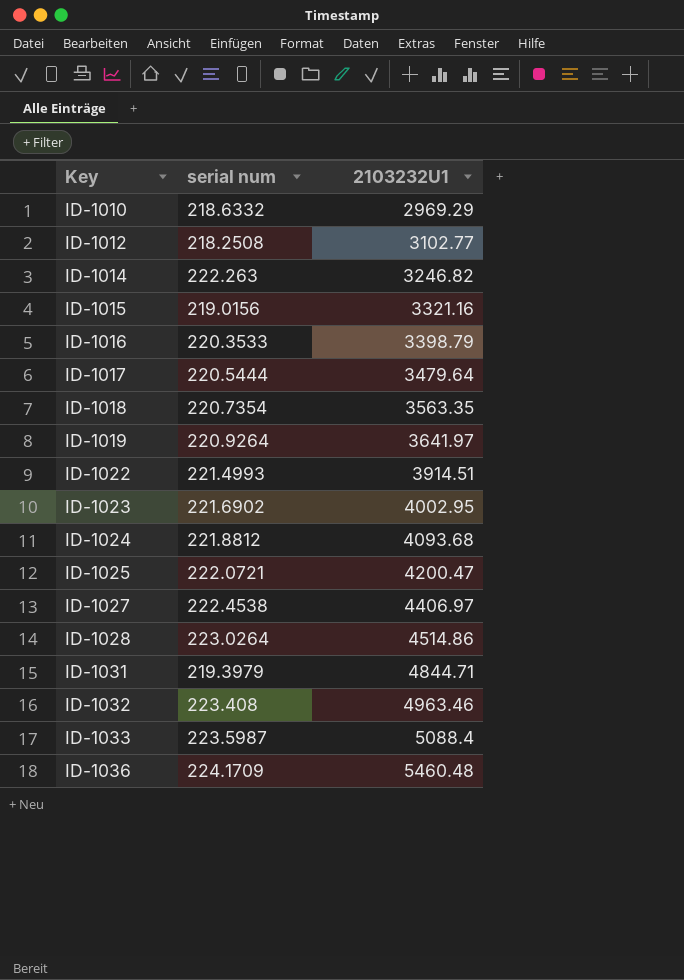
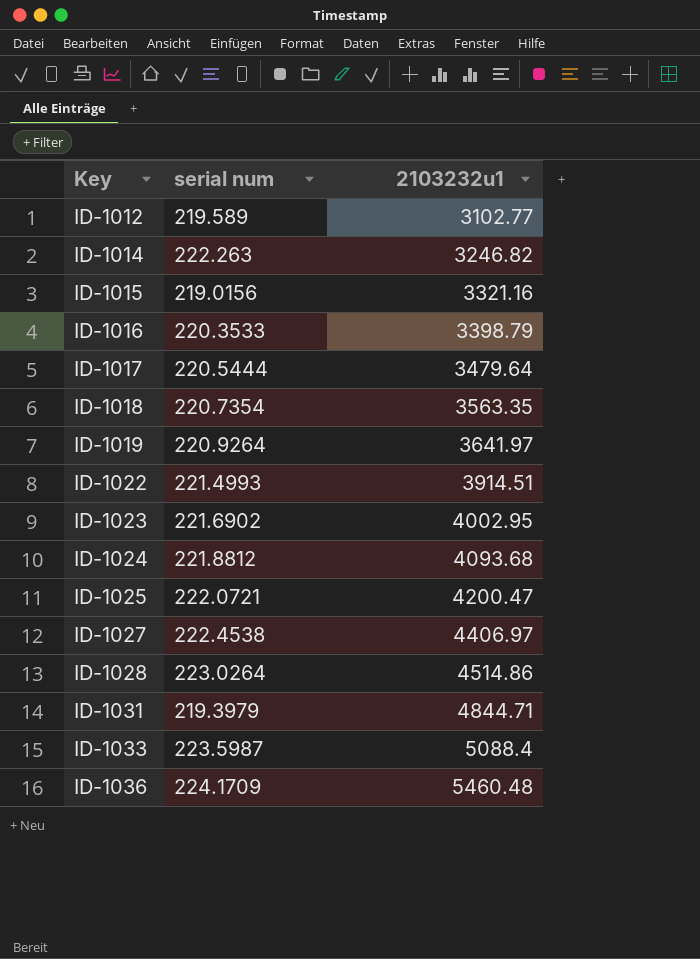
column name: 2103232U1 -> 2103232u1
row ID-1010: 218.6332 | 2969.29 -> none
row ID-1032: 223.408 | 4963.46 -> none
ID-1012 | serial num: 218.2508 -> 219.589

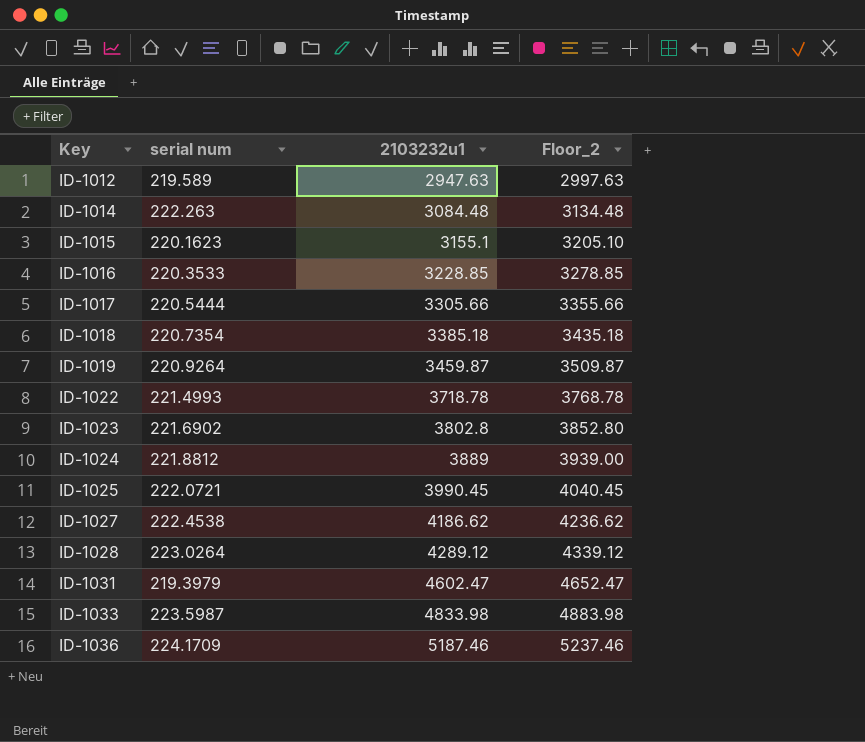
column Floor_2 | formula: none -> [2103232u1] + 50
ID-1012 | 2103232u1: 3102.77 -> 2947.63
ID-1014 | 2103232u1: 3246.82 -> 3084.48
ID-1015 | serial num: 219.0156 -> 220.1623
ID-1015 | 2103232u1: 3321.16 -> 3155.1
ID-1016 | 2103232u1: 3398.79 -> 3228.85
ID-1017 | 2103232u1: 3479.64 -> 3305.66
ID-1018 | 2103232u1: 3563.35 -> 3385.18
ID-1019 | 2103232u1: 3641.97 -> 3459.87
ID-1022 | 2103232u1: 3914.51 -> 3718.78
ID-1023 | 2103232u1: 4002.95 -> 3802.8
ID-1024 | 2103232u1: 4093.68 -> 3889
ID-1025 | 2103232u1: 4200.47 -> 3990.45
ID-1027 | 2103232u1: 4406.97 -> 4186.62
ID-1028 | 2103232u1: 4514.86 -> 4289.12
ID-1031 | 2103232u1: 4844.71 -> 4602.47
ID-1033 | 2103232u1: 5088.4 -> 4833.98
ID-1036 | 2103232u1: 5460.48 -> 5187.46

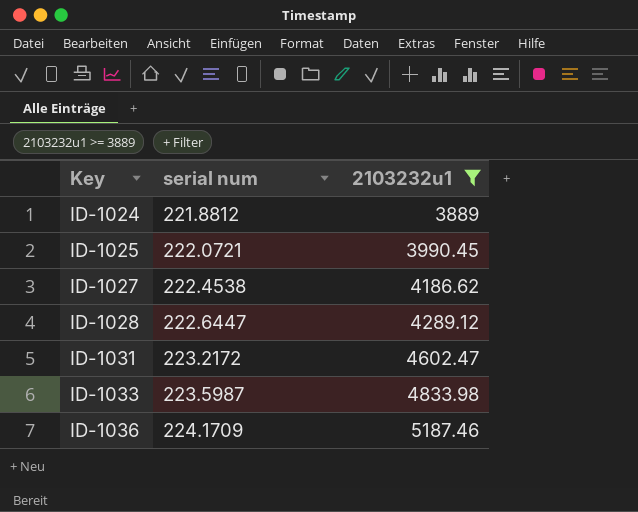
filter: none -> 2103232u1 >= 3889
column Floor_2 | formula: [2103232u1] + 50 -> none
ID-1028 | serial num: 223.0264 -> 222.6447
ID-1031 | serial num: 219.3979 -> 223.2172

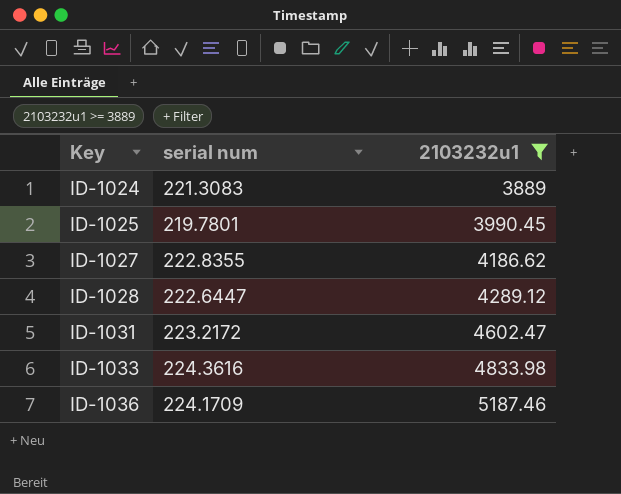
ID-1024 | serial num: 221.8812 -> 221.3083
ID-1025 | serial num: 222.0721 -> 219.7801
ID-1027 | serial num: 222.4538 -> 222.8355
ID-1033 | serial num: 223.5987 -> 224.3616

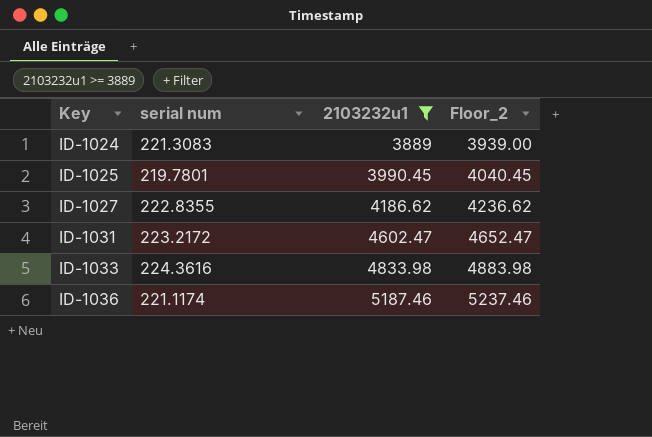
column Floor_2 | formula: none -> [2103232u1] + 50
row ID-1028: 222.6447 | 4289.12 -> none
ID-1036 | serial num: 224.1709 -> 221.1174

